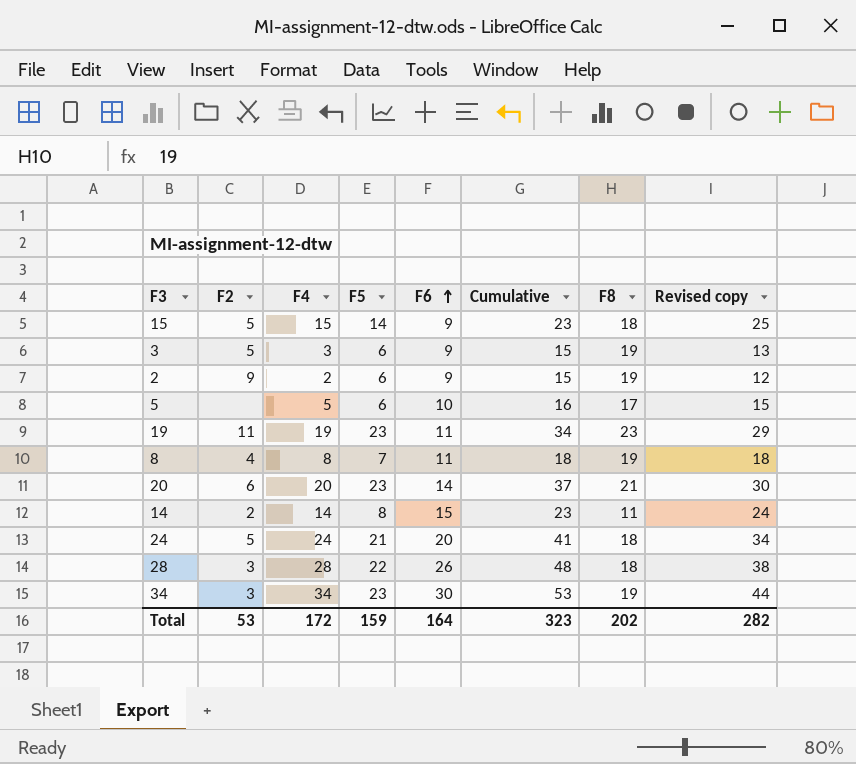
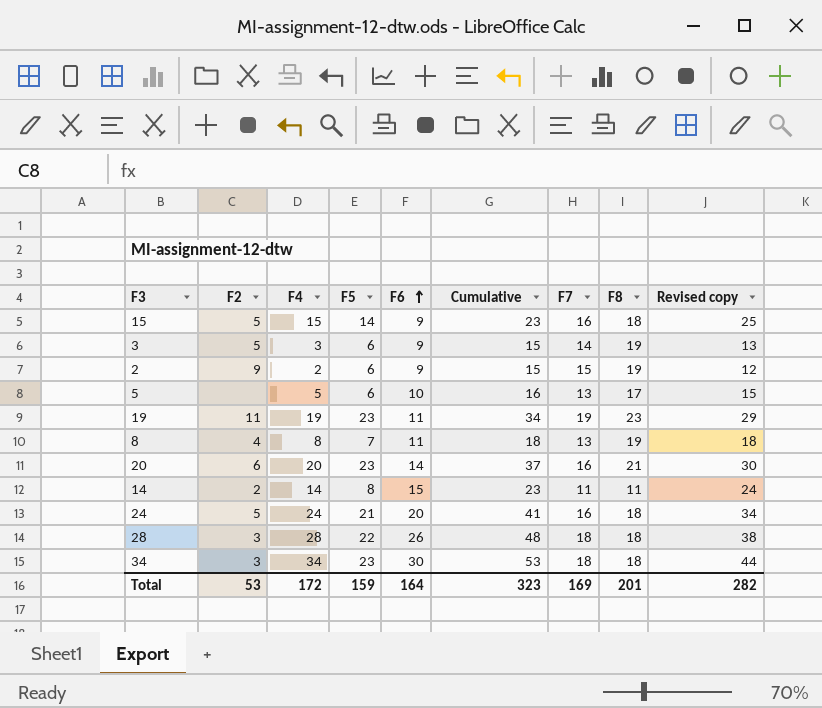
column F7 | position: none -> 7
34 | F8: 19 -> 18
Total | F8: 202 -> 201

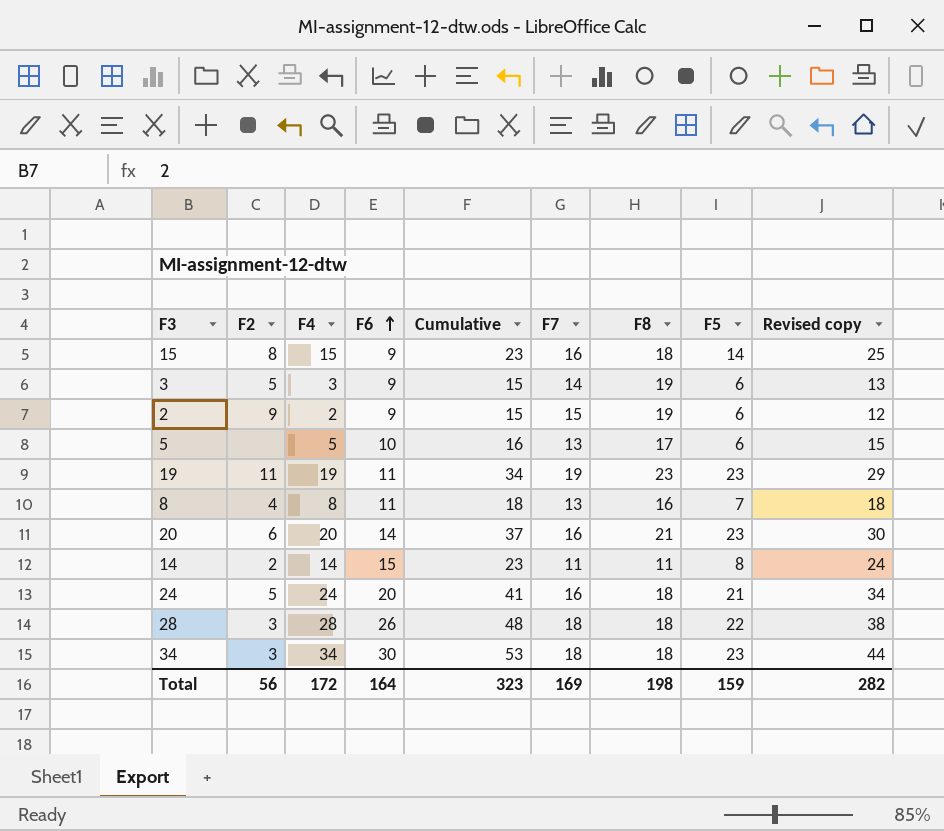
column F5 | position: 4 -> 8
15 | F2: 5 -> 8
8 | F8: 19 -> 16
Total | F2: 53 -> 56
Total | F8: 201 -> 198

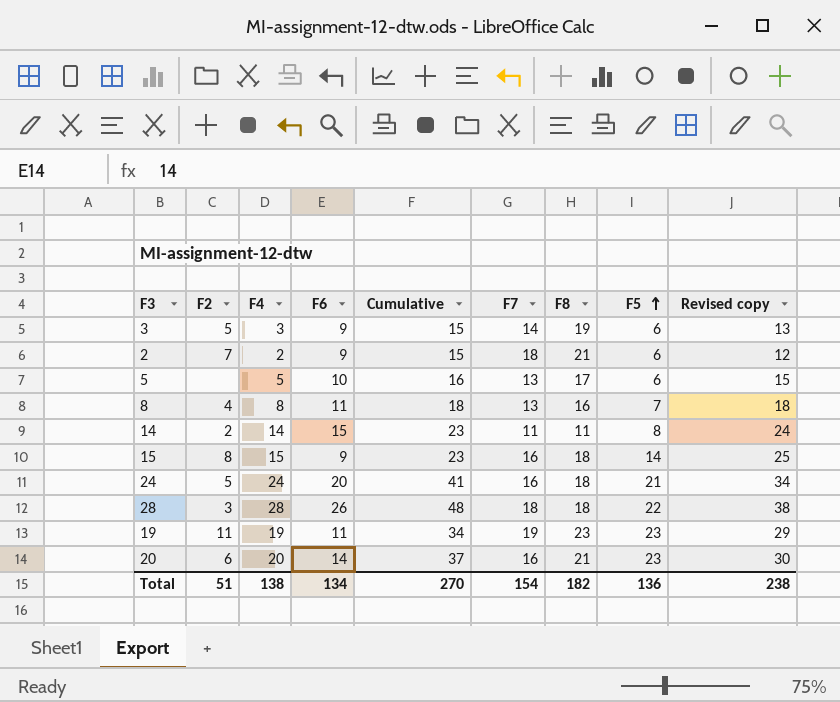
row order: F6 ascending -> F5 ascending
row 34: 3 | 34 | 30 | 53 | 18 | 18 | 23 | 44 -> none
2 | F2: 9 -> 7
2 | F7: 15 -> 18
2 | F8: 19 -> 21
Total | F2: 56 -> 51
Total | F4: 172 -> 138
Total | F6: 164 -> 134
Total | Cumulative: 323 -> 270
Total | F7: 169 -> 154
Total | F8: 198 -> 182
Total | F5: 159 -> 136
Total | Revised copy: 282 -> 238

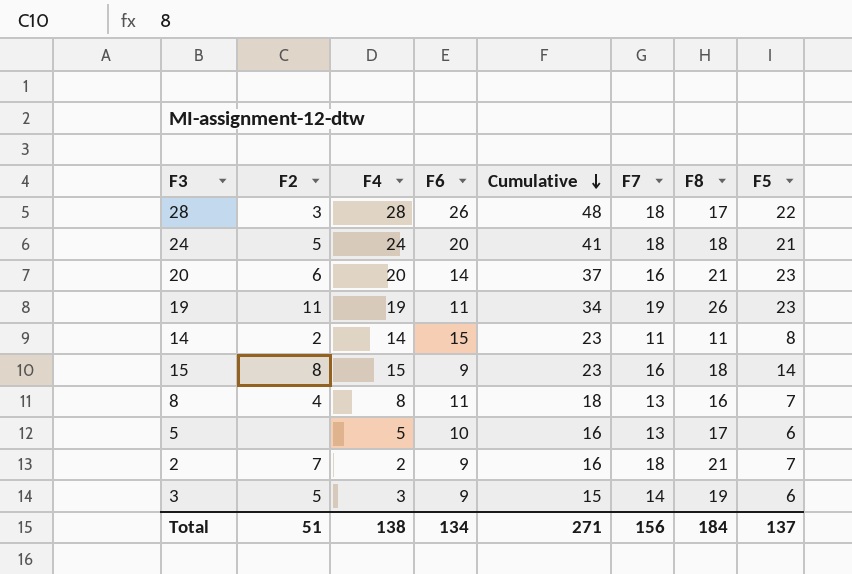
row order: F5 ascending -> Cumulative descending
column Revised copy | formula: [F4] + 10 -> none
28 | F8: 18 -> 17
24 | F7: 16 -> 18
19 | F8: 23 -> 26
2 | Cumulative: 15 -> 16
2 | F5: 6 -> 7
Total | Cumulative: 270 -> 271
Total | F7: 154 -> 156
Total | F8: 182 -> 184
Total | F5: 136 -> 137

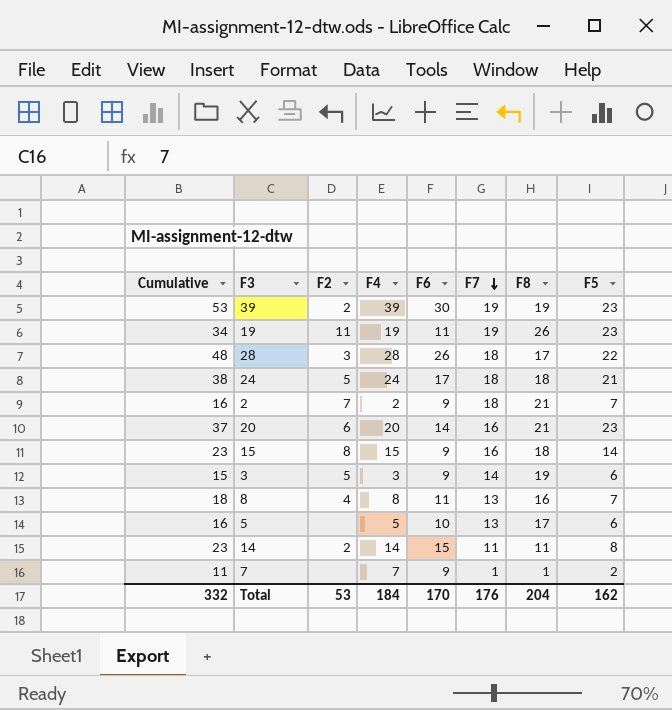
row order: Cumulative descending -> F7 descending
column Cumulative | position: 5 -> 1
row 39: none -> 53 | 2 | 39 | 30 | 19 | 19 | 23
24 | Cumulative: 41 -> 38
24 | F6: 20 -> 17
row 7: none -> 11 | none | 7 | 9 | 1 | 1 | 2
Total | Cumulative: 271 -> 332
Total | F2: 51 -> 53
Total | F4: 138 -> 184
Total | F6: 134 -> 170
Total | F7: 156 -> 176
Total | F8: 184 -> 204
Total | F5: 137 -> 162

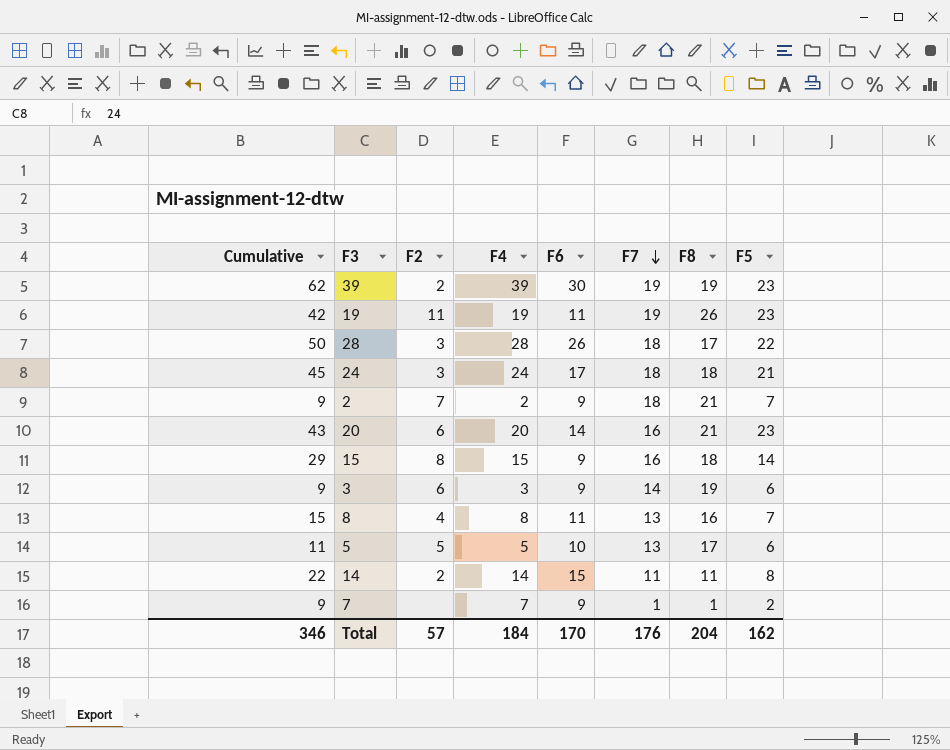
column Cumulative | formula: [F6] + [F5] -> [F4] + [F5]
24 | F2: 5 -> 3
3 | F2: 5 -> 6
5 | F2: none -> 5
Total | Cumulative: 332 -> 346
Total | F2: 53 -> 57

